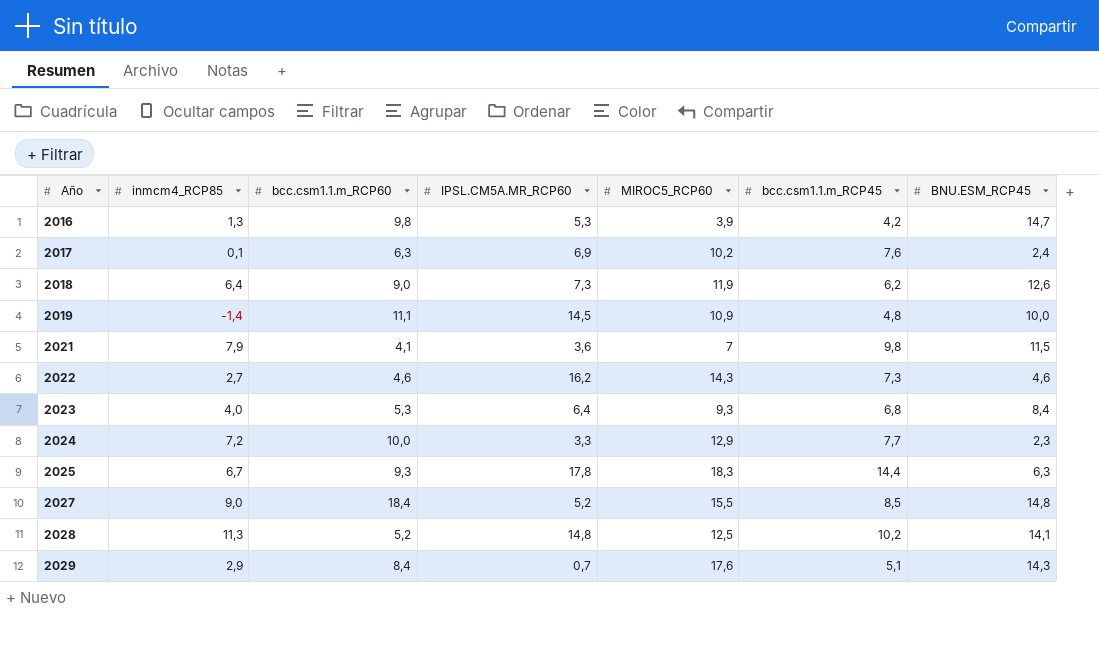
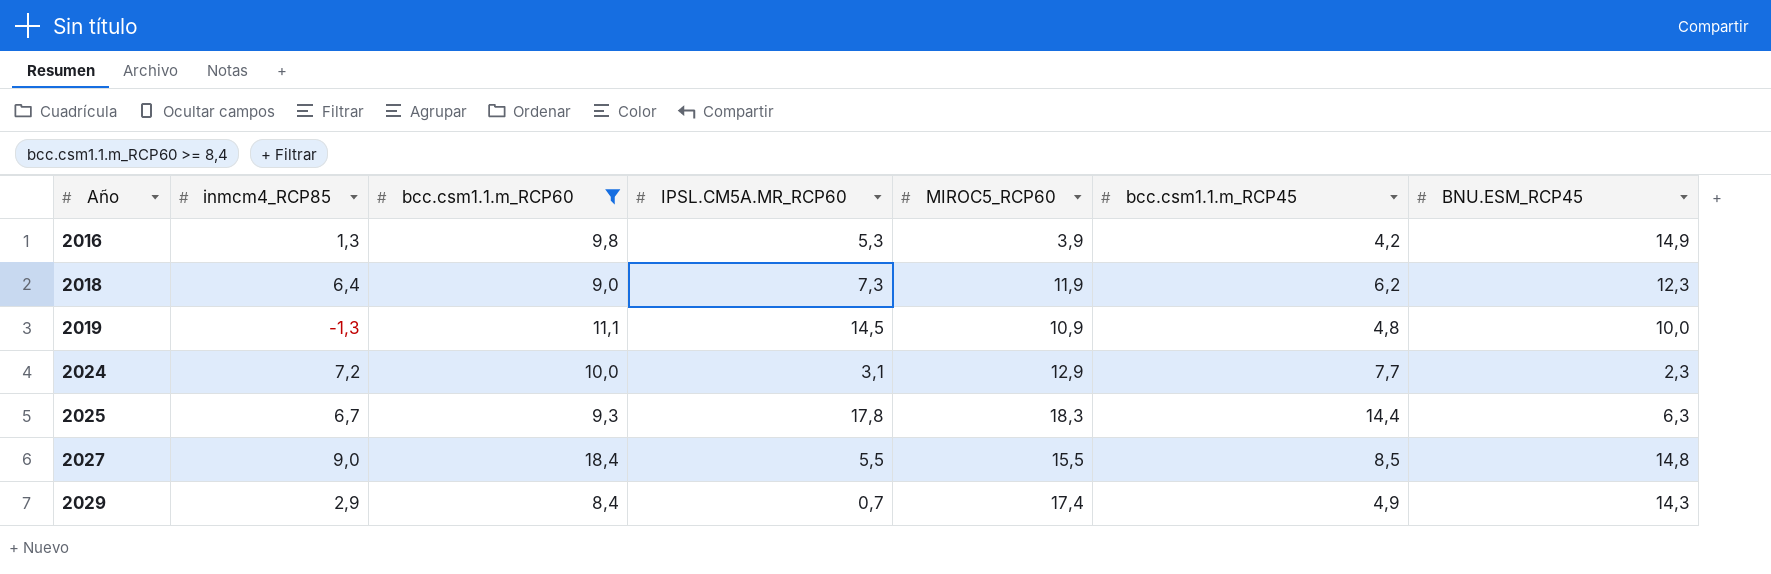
filter: none -> bcc.csm1.1.m_RCP60 >= 8,4
2016 | BNU.ESM_RCP45: 14,7 -> 14,9
2018 | BNU.ESM_RCP45: 12,6 -> 12,3
2019 | inmcm4_RCP85: -1,4 -> -1,3
2024 | IPSL.CM5A.MR_RCP60: 3,3 -> 3,1
2027 | IPSL.CM5A.MR_RCP60: 5,2 -> 5,5
2029 | MIROC5_RCP60: 17,6 -> 17,4
2029 | bcc.csm1.1.m_RCP45: 5,1 -> 4,9

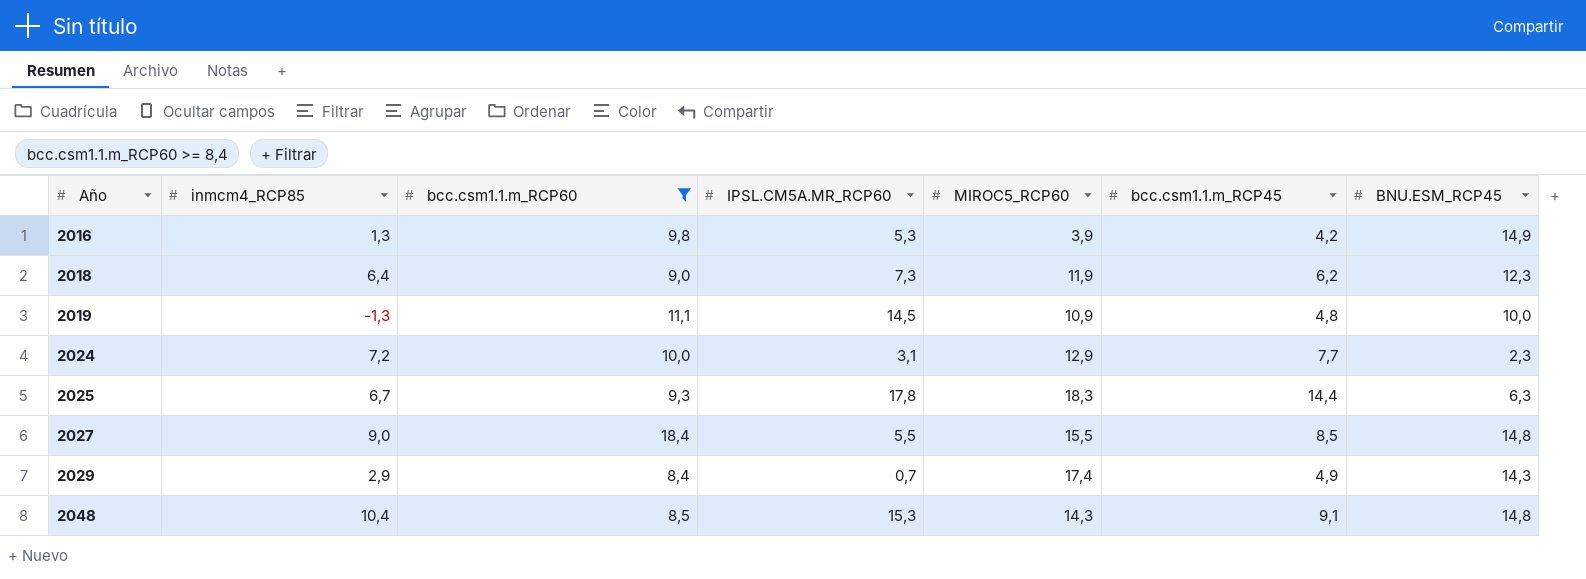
row 2048: none -> 10,4 | 8,5 | 15,3 | 14,3 | 9,1 | 14,8

